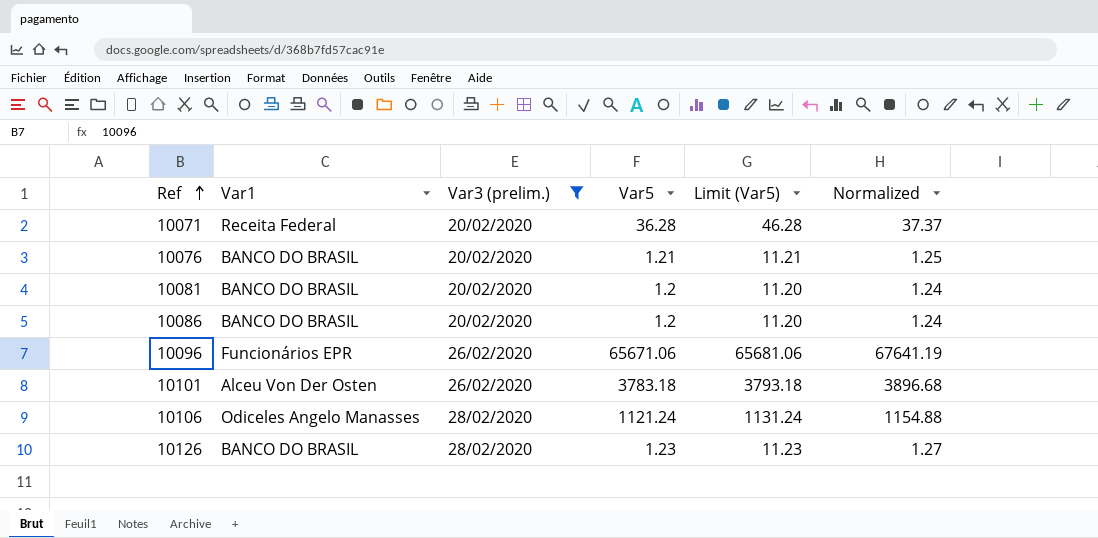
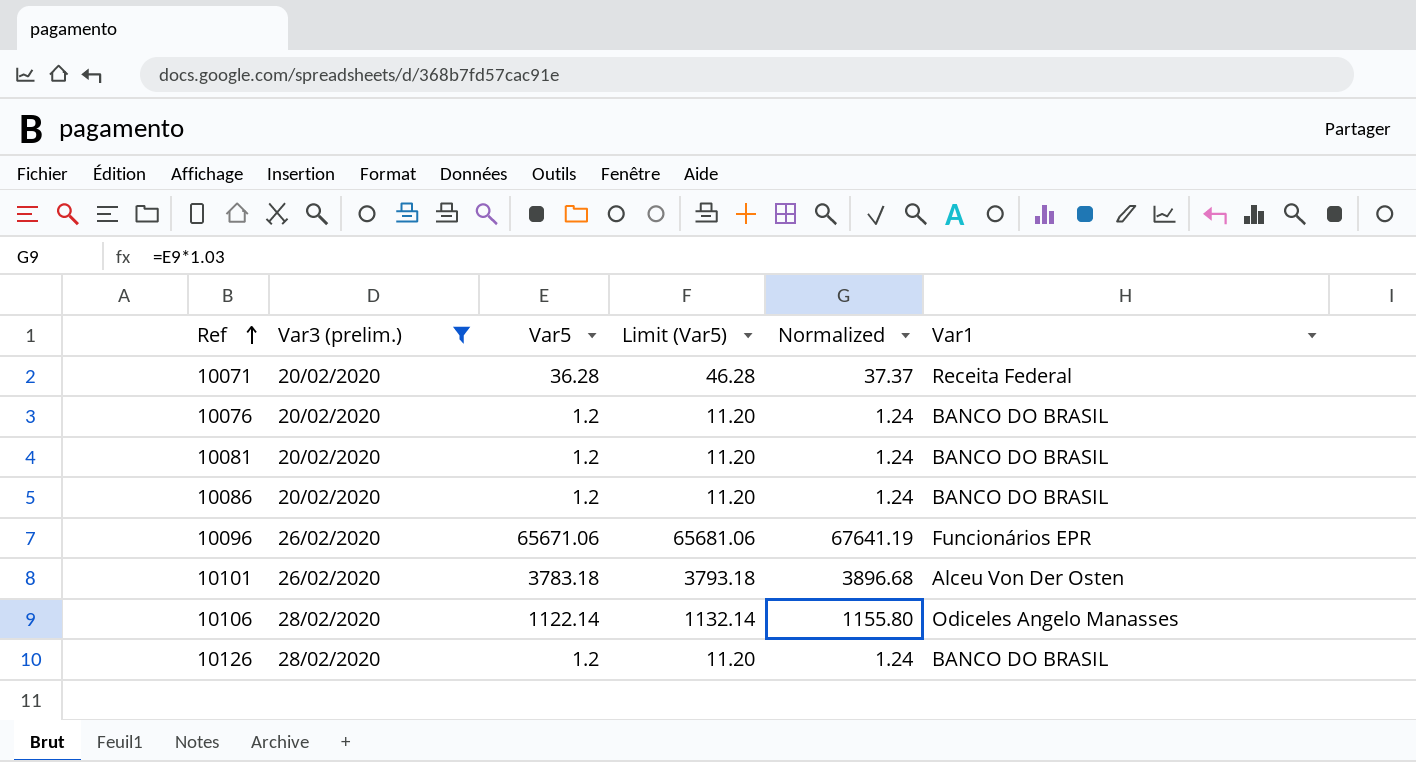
column Var1 | position: 2 -> 6
10076 | Var5: 1.21 -> 1.2
10076 | Limit (Var5): 11.21 -> 11.20
10076 | Normalized: 1.25 -> 1.24
10106 | Var5: 1121.24 -> 1122.14
10106 | Limit (Var5): 1131.24 -> 1132.14
10106 | Normalized: 1154.88 -> 1155.80
10126 | Var5: 1.23 -> 1.2
10126 | Limit (Var5): 11.23 -> 11.20
10126 | Normalized: 1.27 -> 1.24

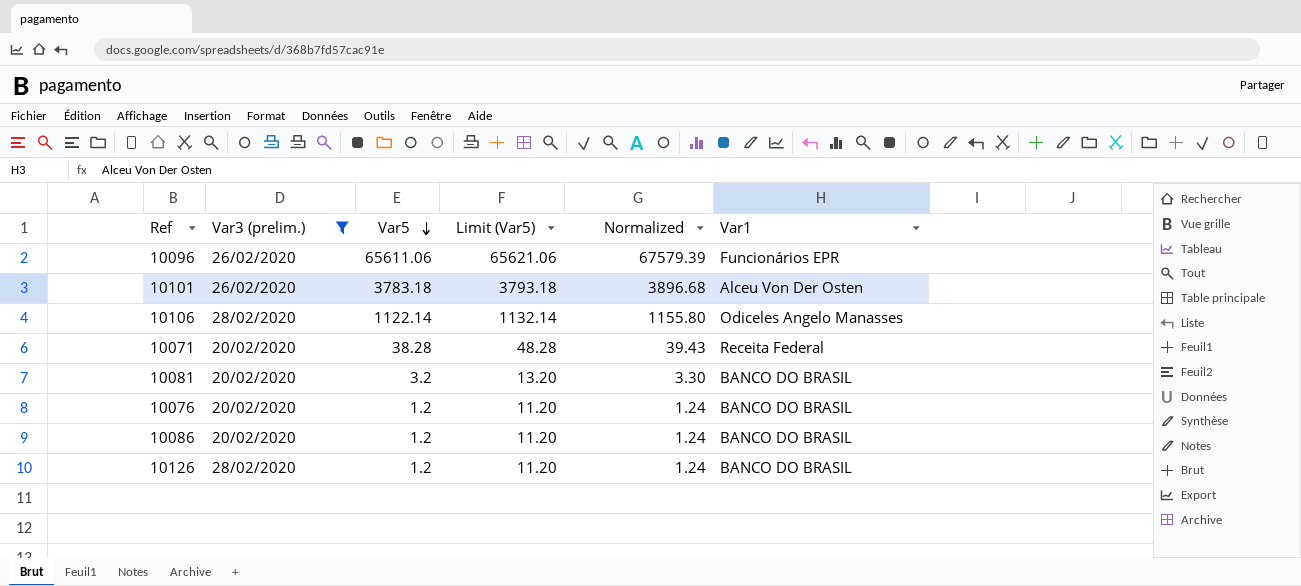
row order: Ref ascending -> Var5 descending
10096 | Var5: 65671.06 -> 65611.06
10096 | Limit (Var5): 65681.06 -> 65621.06
10096 | Normalized: 67641.19 -> 67579.39
10071 | Var5: 36.28 -> 38.28
10071 | Limit (Var5): 46.28 -> 48.28
10071 | Normalized: 37.37 -> 39.43
10081 | Var5: 1.2 -> 3.2
10081 | Limit (Var5): 11.20 -> 13.20
10081 | Normalized: 1.24 -> 3.30

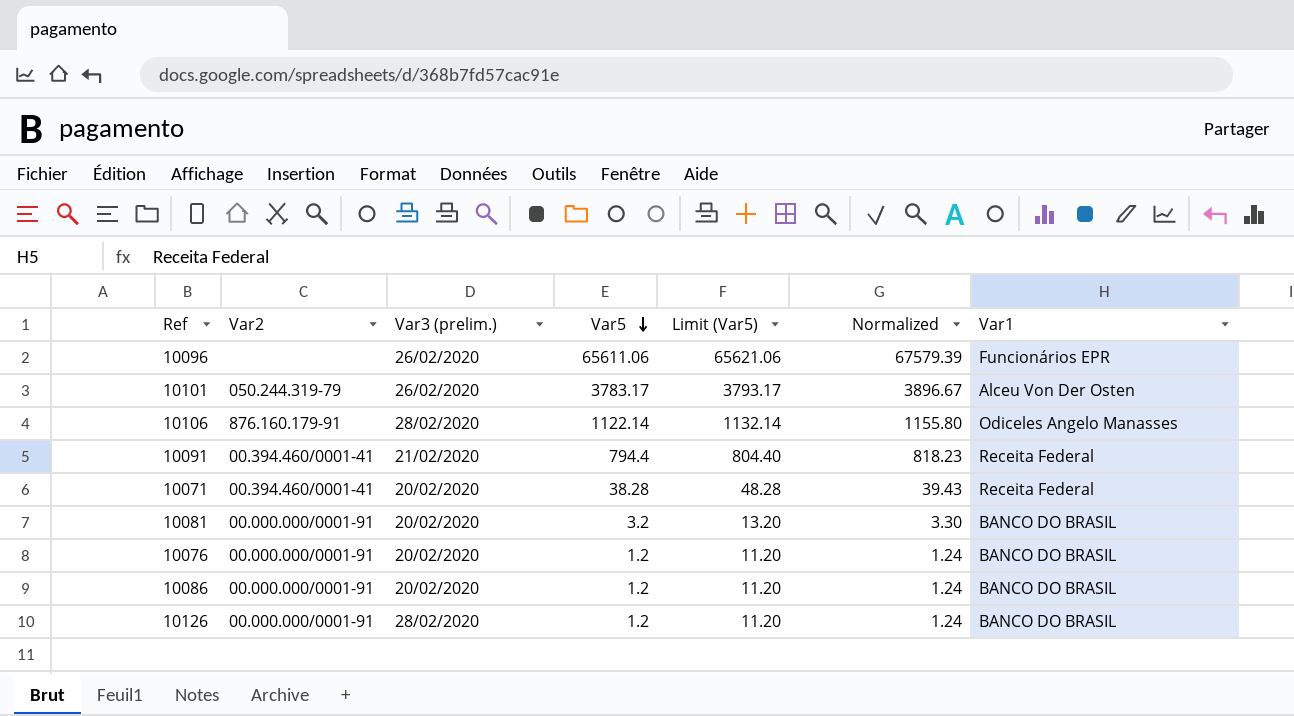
filter: Var3 (prelim.) != 21/02/2020 -> none
column Var2 | position: none -> 2
10101 | Var5: 3783.18 -> 3783.17
10101 | Limit (Var5): 3793.18 -> 3793.17
10101 | Normalized: 3896.68 -> 3896.67

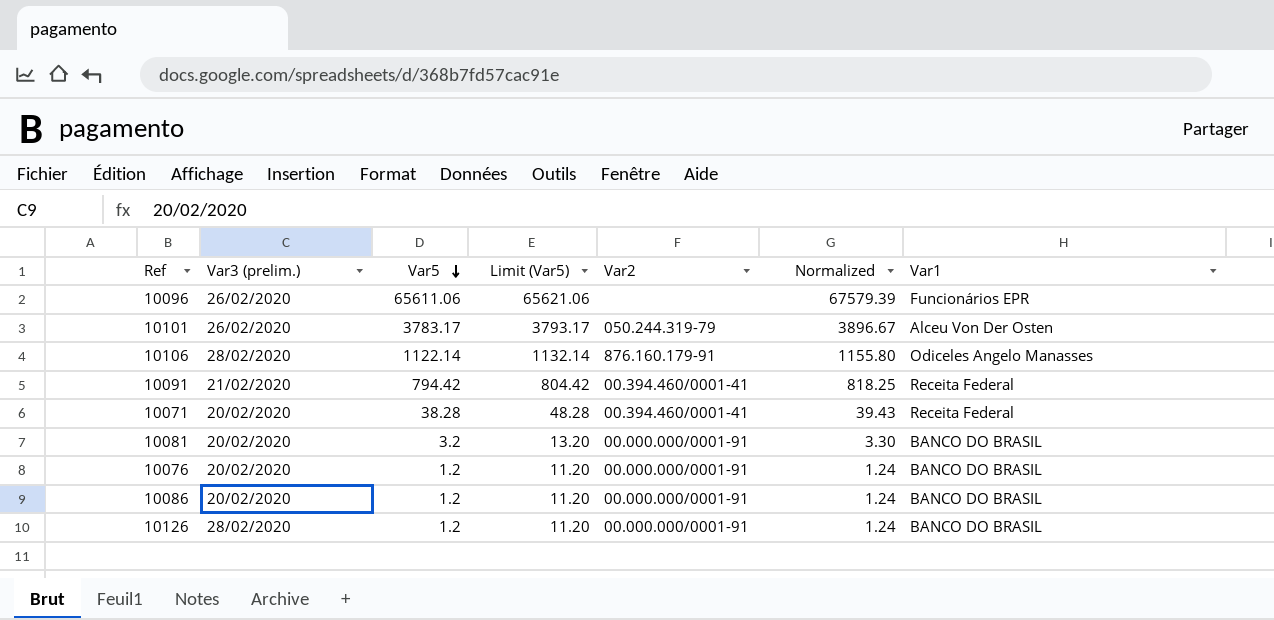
column Var2 | position: 2 -> 5
10091 | Var5: 794.4 -> 794.42
10091 | Limit (Var5): 804.40 -> 804.42
10091 | Normalized: 818.23 -> 818.25

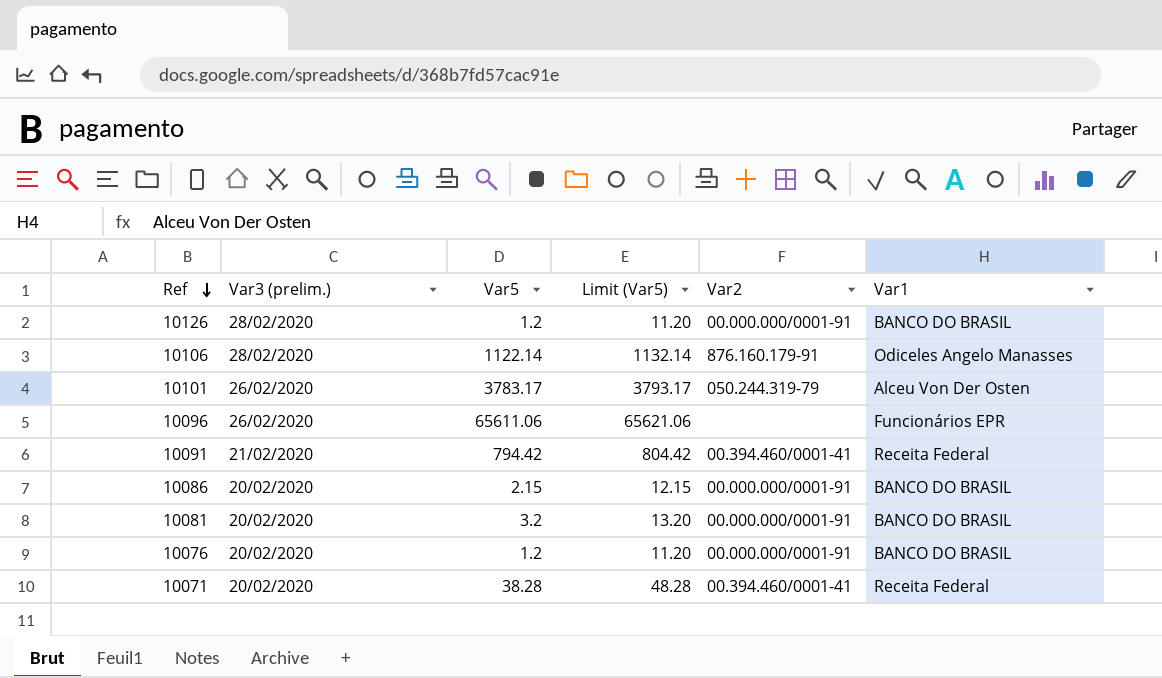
row order: Var5 descending -> Ref descending
column Normalized | formula: [Var5] * 1.03 -> none
10086 | Var5: 1.2 -> 2.15
10086 | Limit (Var5): 11.20 -> 12.15

